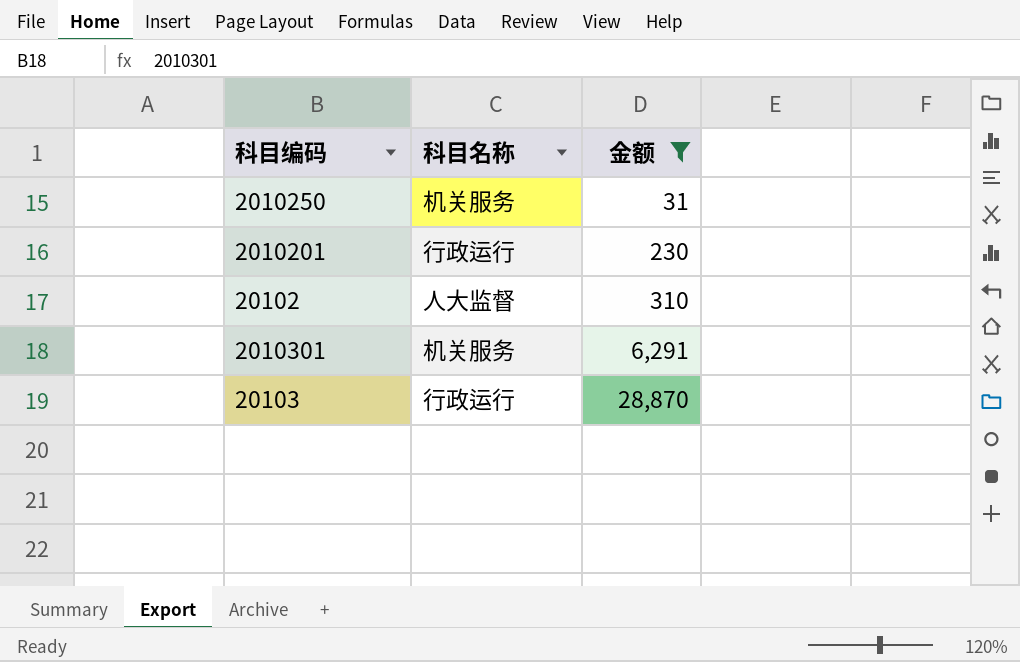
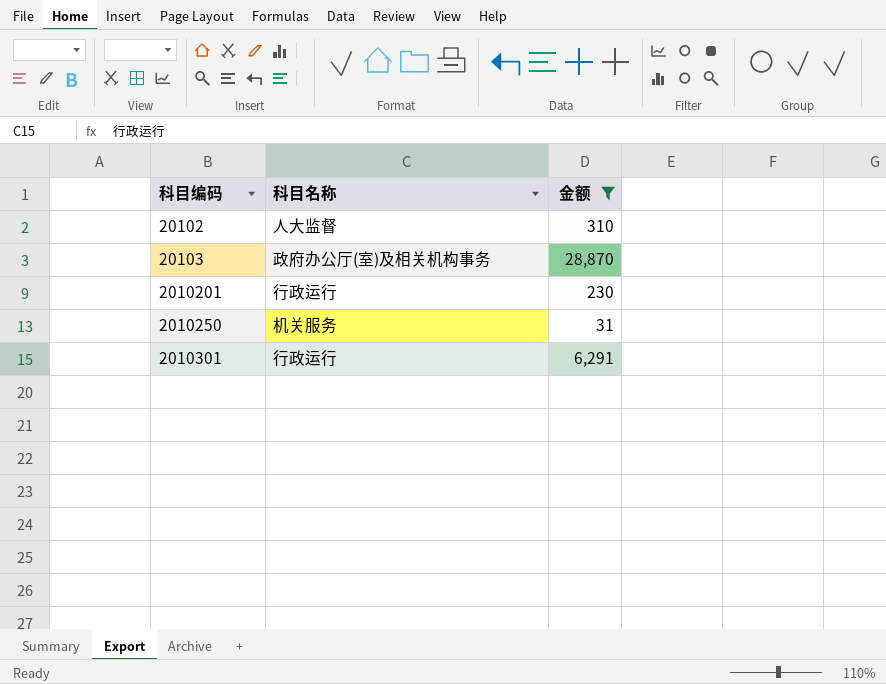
row order: 金额 ascending -> 科目编码 ascending
20103 | 科目名称: 行政运行 -> 政府办公厅(室)及相关机构事务
2010301 | 科目名称: 机关服务 -> 行政运行

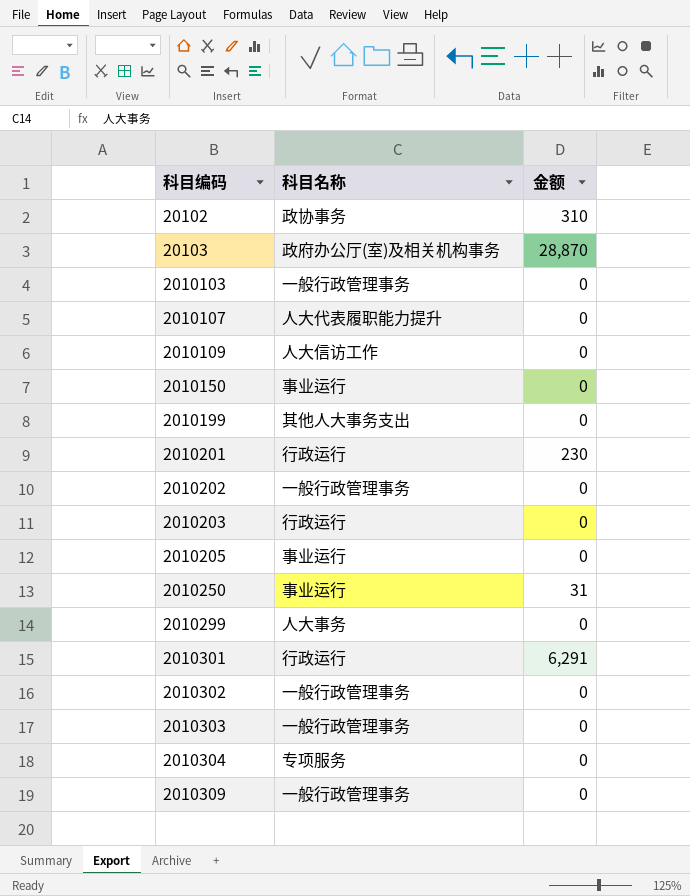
filter: 金额 != 0 -> none
20102 | 科目名称: 人大监督 -> 政协事务
2010250 | 科目名称: 机关服务 -> 事业运行

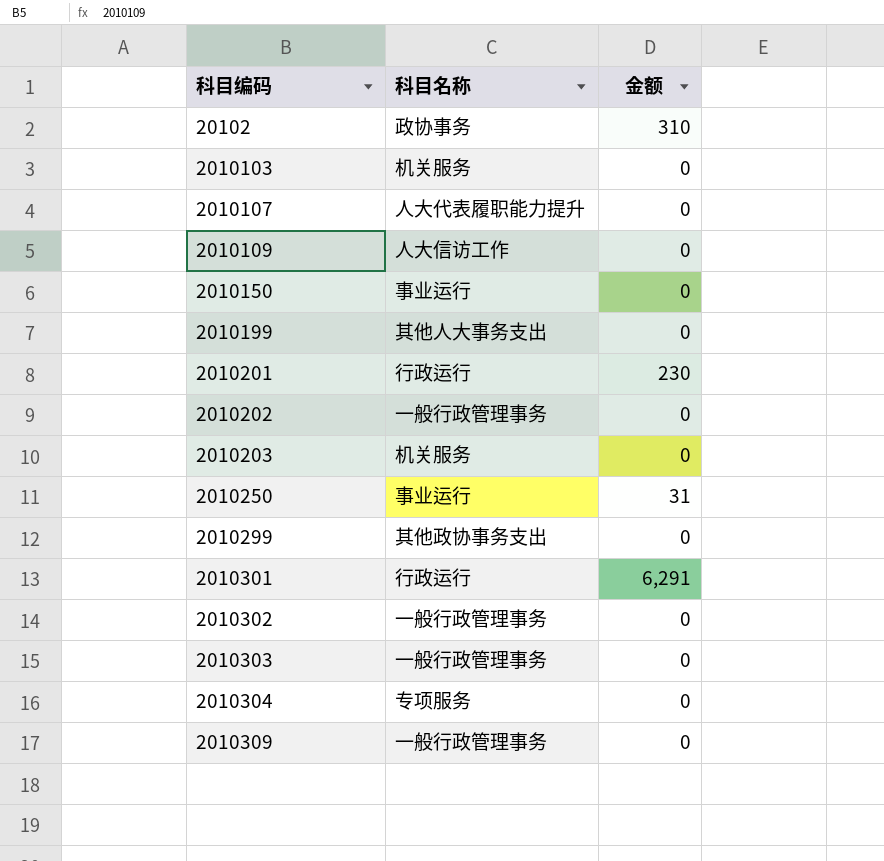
row 20103: 政府办公厅(室)及相关机构事务 | 28,870 -> none
row 2010205: 事业运行 | 0 -> none
2010103 | 科目名称: 一般行政管理事务 -> 机关服务
2010203 | 科目名称: 行政运行 -> 机关服务
2010299 | 科目名称: 人大事务 -> 其他政协事务支出

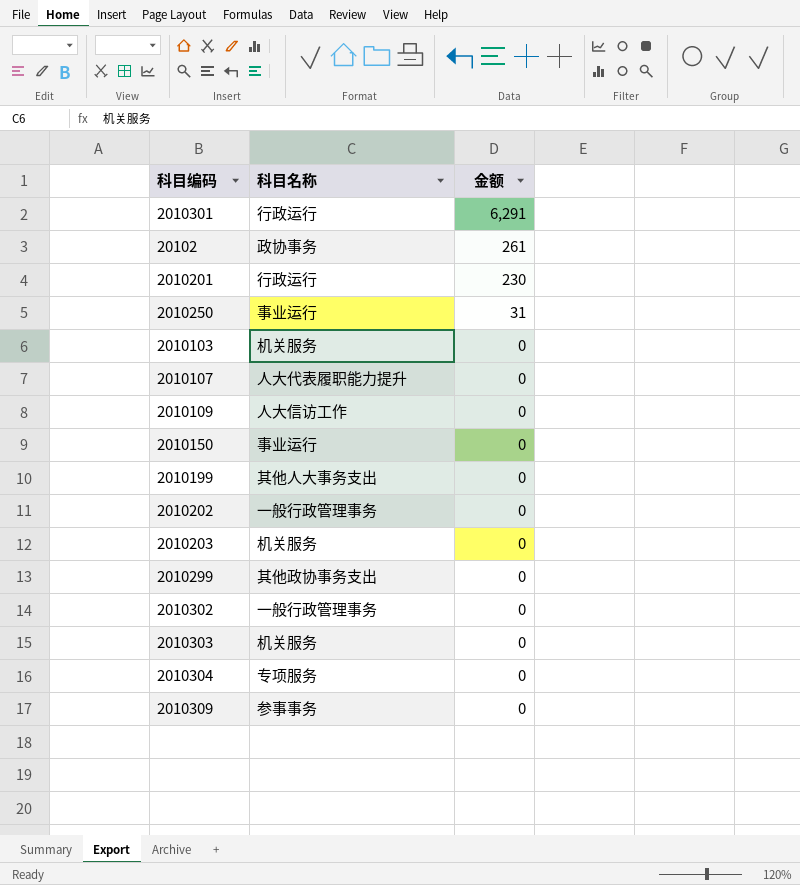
row order: 科目编码 ascending -> 金额 descending
20102 | 金额: 310 -> 261
2010303 | 科目名称: 一般行政管理事务 -> 机关服务
2010309 | 科目名称: 一般行政管理事务 -> 参事事务

